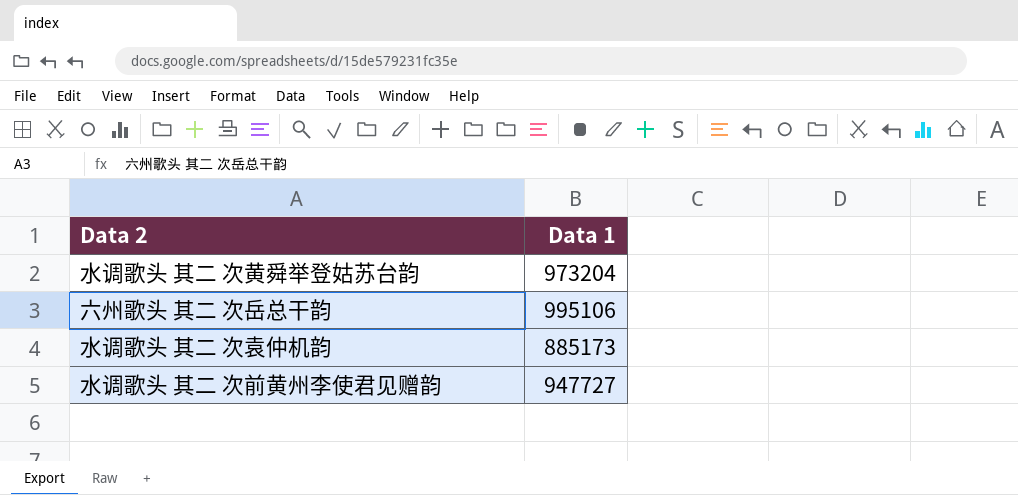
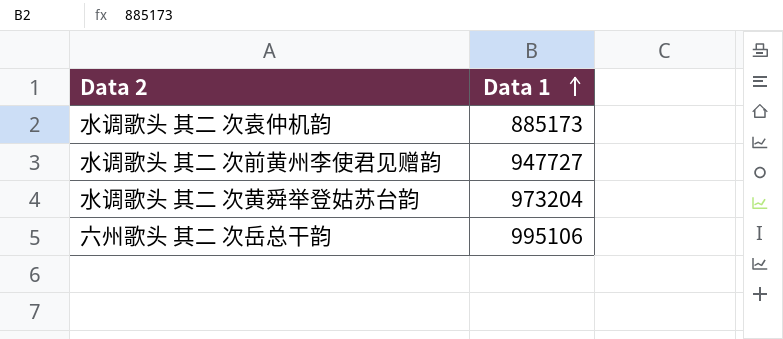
row order: none -> Data 1 ascending

